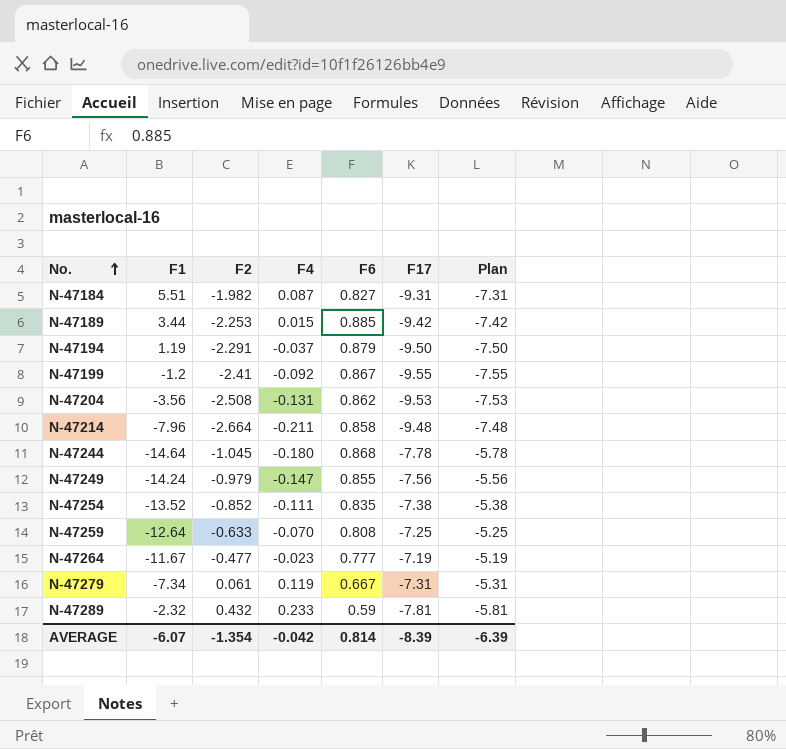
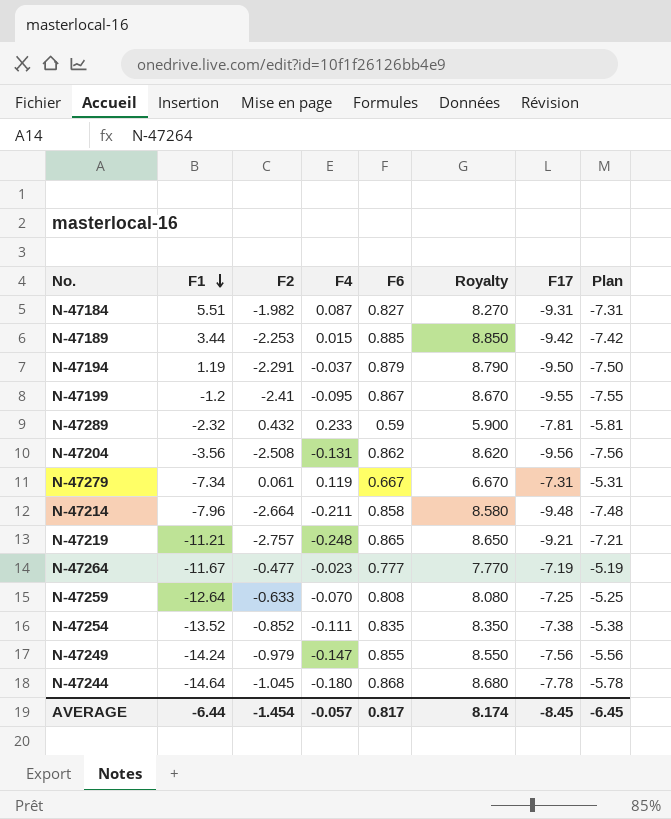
row order: No. ascending -> F1 descending
column Royalty | formula: none -> [F6] * 10
N-47199 | F4: -0.092 -> -0.095
N-47204 | F17: -9.53 -> -9.56
N-47204 | Plan: -7.53 -> -7.56
row N-47219: none -> -11.21 | -2.757 | -0.248 | 0.865 | 8.650 | -9.21 | -7.21
AVERAGE | F1: -6.07 -> -6.44
AVERAGE | F2: -1.354 -> -1.454
AVERAGE | F4: -0.042 -> -0.057
AVERAGE | F6: 0.814 -> 0.817
AVERAGE | F17: -8.39 -> -8.45
AVERAGE | Plan: -6.39 -> -6.45

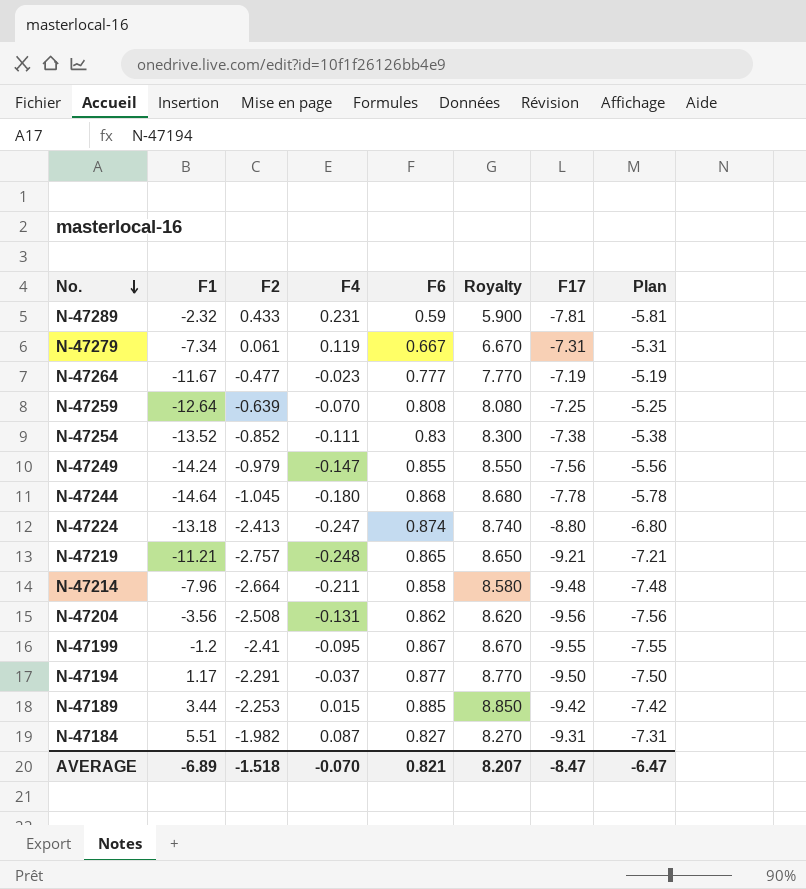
row order: F1 descending -> No. descending
N-47289 | F2: 0.432 -> 0.433
N-47289 | F4: 0.233 -> 0.231
N-47259 | F2: -0.633 -> -0.639
N-47254 | F6: 0.835 -> 0.83
N-47254 | Royalty: 8.350 -> 8.300
row N-47224: none -> -13.18 | -2.413 | -0.247 | 0.874 | 8.740 | -8.80 | -6.80
N-47194 | F1: 1.19 -> 1.17
N-47194 | F6: 0.879 -> 0.877
N-47194 | Royalty: 8.790 -> 8.770
AVERAGE | F1: -6.44 -> -6.89
AVERAGE | F2: -1.454 -> -1.518
AVERAGE | F4: -0.057 -> -0.070
AVERAGE | F6: 0.817 -> 0.821
AVERAGE | Royalty: 8.174 -> 8.207
AVERAGE | F17: -8.45 -> -8.47
AVERAGE | Plan: -6.45 -> -6.47

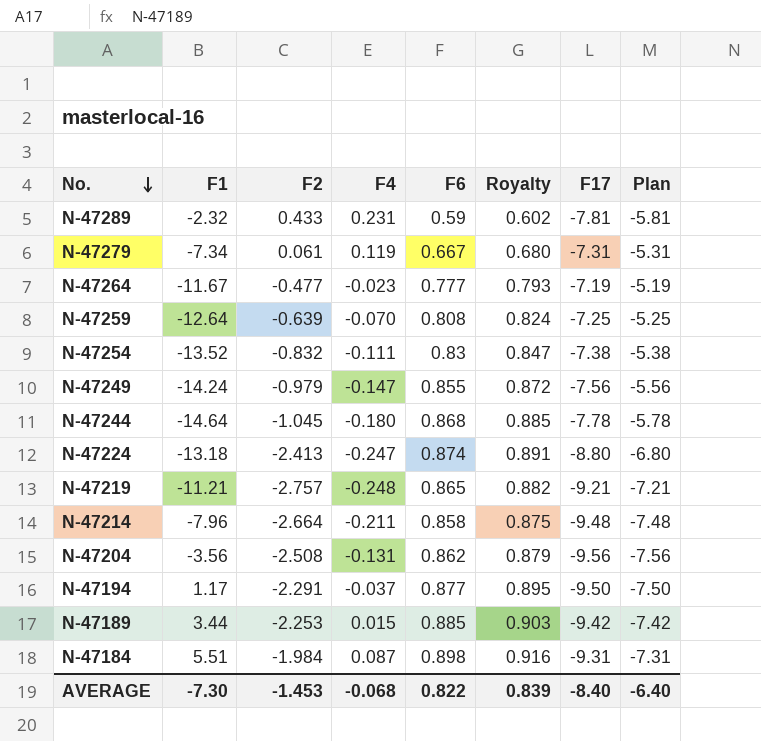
column Royalty | formula: [F6] * 10 -> [F6] * 1.02
row N-47199: -1.2 | -2.41 | -0.095 | 0.867 | 8.670 | -9.55 | -7.55 -> none
N-47254 | F2: -0.852 -> -0.832
N-47184 | F2: -1.982 -> -1.984
N-47184 | F6: 0.827 -> 0.898
AVERAGE | F1: -6.89 -> -7.30
AVERAGE | F2: -1.518 -> -1.453
AVERAGE | F4: -0.070 -> -0.068
AVERAGE | F6: 0.821 -> 0.822
AVERAGE | Royalty: 8.207 -> 0.839
AVERAGE | F17: -8.47 -> -8.40
AVERAGE | Plan: -6.47 -> -6.40

